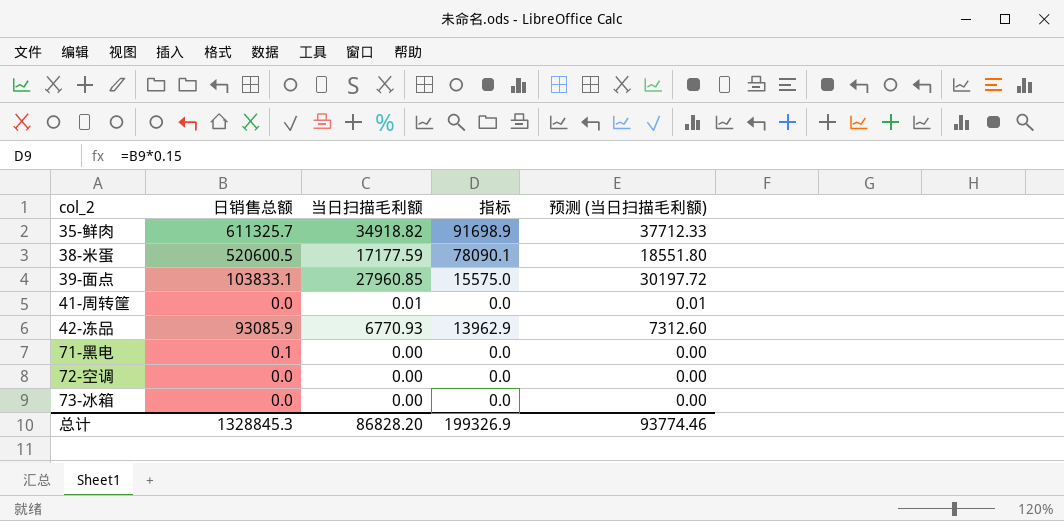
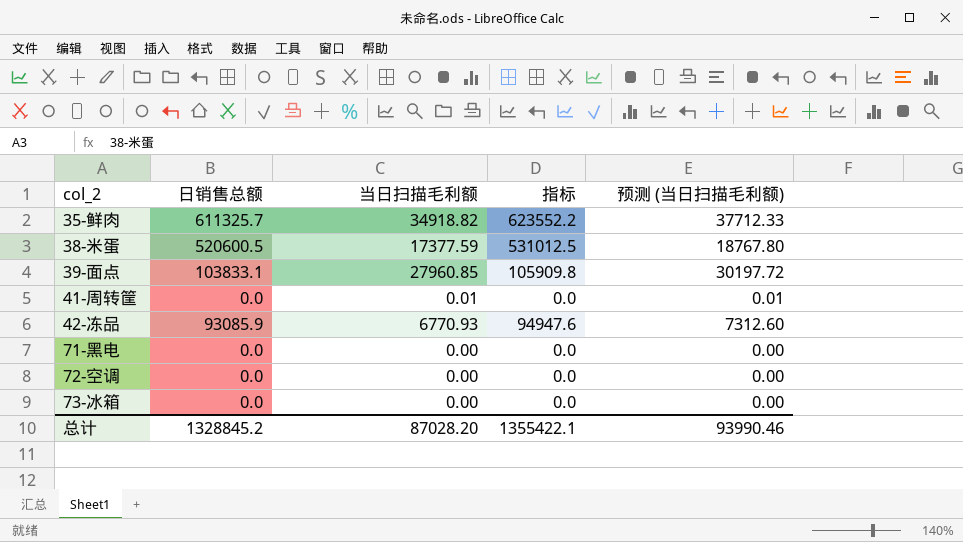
column 指标 | formula: [日销售总额] * 0.15 -> [日销售总额] * 1.02
38-米蛋 | 当日扫描毛利额: 17177.59 -> 17377.59
38-米蛋 | 预测 (当日扫描毛利额): 18551.80 -> 18767.80
71-黑电 | 日销售总额: 0.1 -> 0.0
总计 | 日销售总额: 1328845.3 -> 1328845.2
总计 | 当日扫描毛利额: 86828.20 -> 87028.20
总计 | 指标: 199326.9 -> 1355422.1
总计 | 预测 (当日扫描毛利额): 93774.46 -> 93990.46

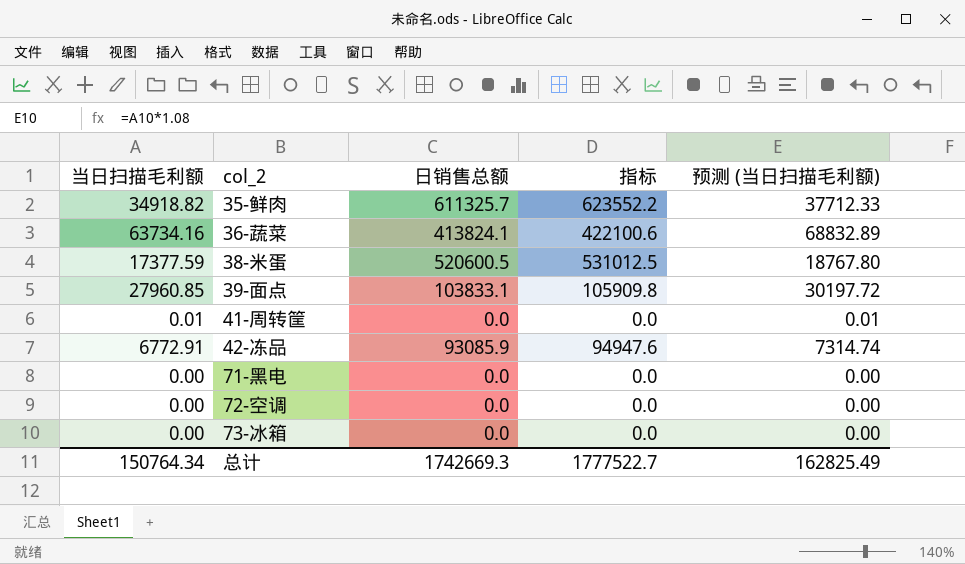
column 当日扫描毛利额 | position: 3 -> 1
row 36-蔬菜: none -> 63734.16 | 413824.1 | 422100.6 | 68832.89
42-冻品 | 当日扫描毛利额: 6770.93 -> 6772.91
42-冻品 | 预测 (当日扫描毛利额): 7312.60 -> 7314.74
总计 | 当日扫描毛利额: 87028.20 -> 150764.34
总计 | 日销售总额: 1328845.2 -> 1742669.3
总计 | 指标: 1355422.1 -> 1777522.7
总计 | 预测 (当日扫描毛利额): 93990.46 -> 162825.49

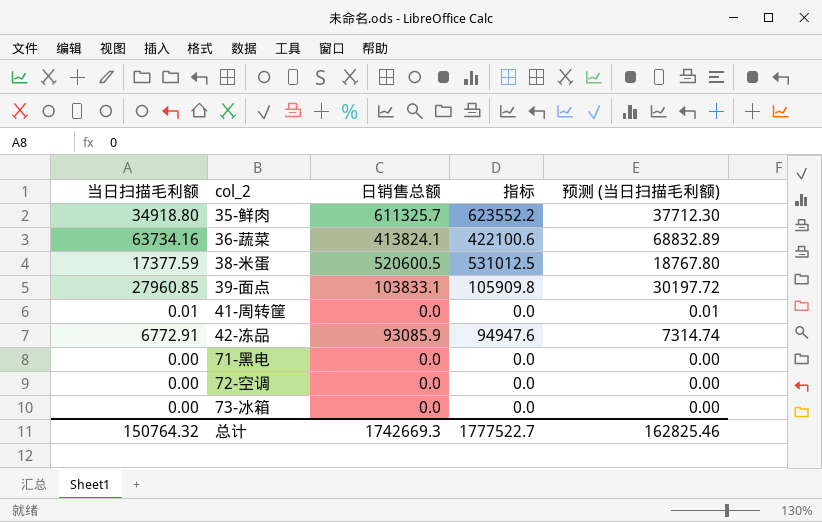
35-鲜肉 | 当日扫描毛利额: 34918.82 -> 34918.80
35-鲜肉 | 预测 (当日扫描毛利额): 37712.33 -> 37712.30
总计 | 当日扫描毛利额: 150764.34 -> 150764.32
总计 | 预测 (当日扫描毛利额): 162825.49 -> 162825.46

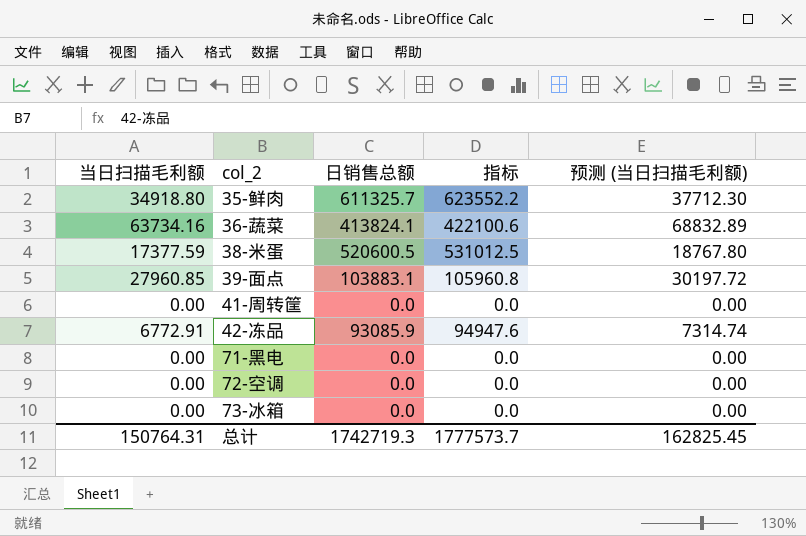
39-面点 | 日销售总额: 103833.1 -> 103883.1
39-面点 | 指标: 105909.8 -> 105960.8
41-周转筐 | 当日扫描毛利额: 0.01 -> 0.00
41-周转筐 | 预测 (当日扫描毛利额): 0.01 -> 0.00
总计 | 当日扫描毛利额: 150764.32 -> 150764.31
总计 | 日销售总额: 1742669.3 -> 1742719.3
总计 | 指标: 1777522.7 -> 1777573.7
总计 | 预测 (当日扫描毛利额): 162825.46 -> 162825.45

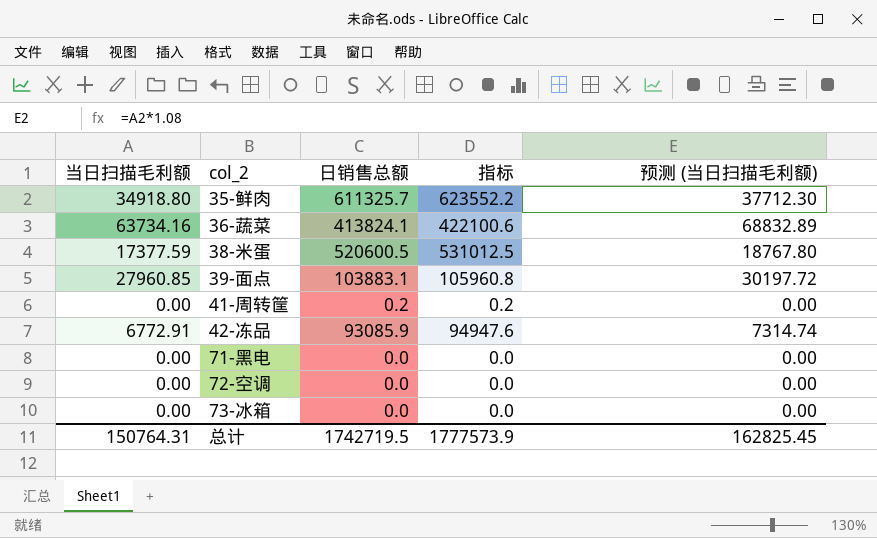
41-周转筐 | 日销售总额: 0.0 -> 0.2
41-周转筐 | 指标: 0.0 -> 0.2
总计 | 日销售总额: 1742719.3 -> 1742719.5
总计 | 指标: 1777573.7 -> 1777573.9

